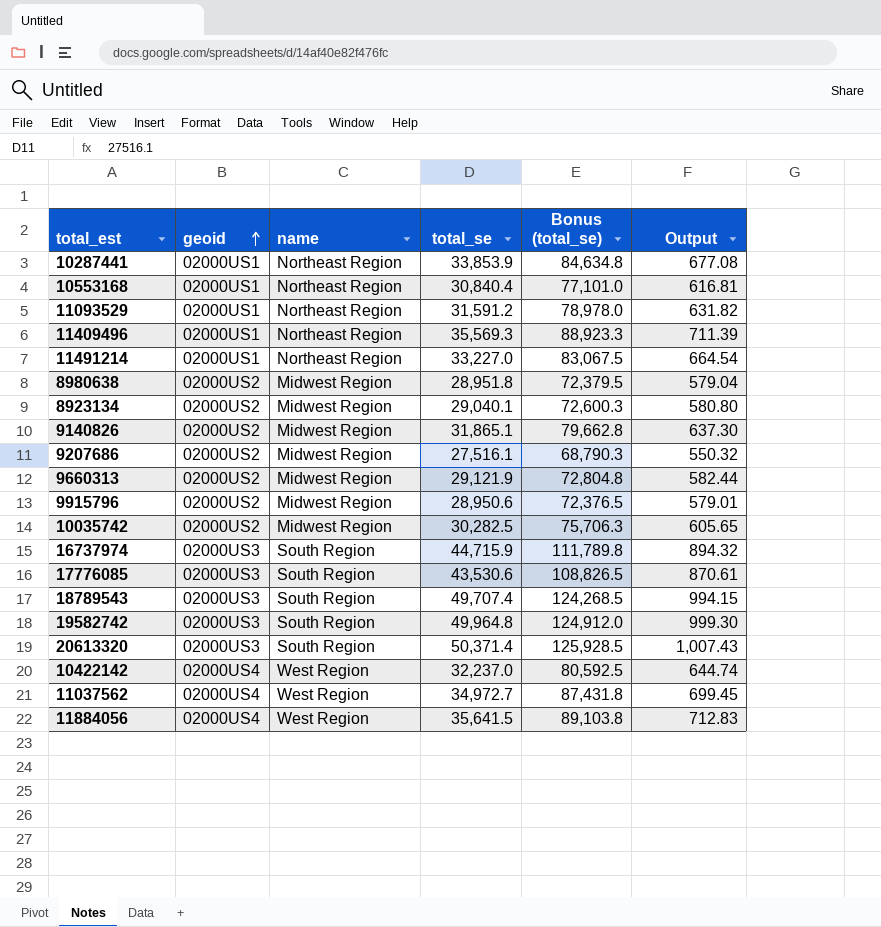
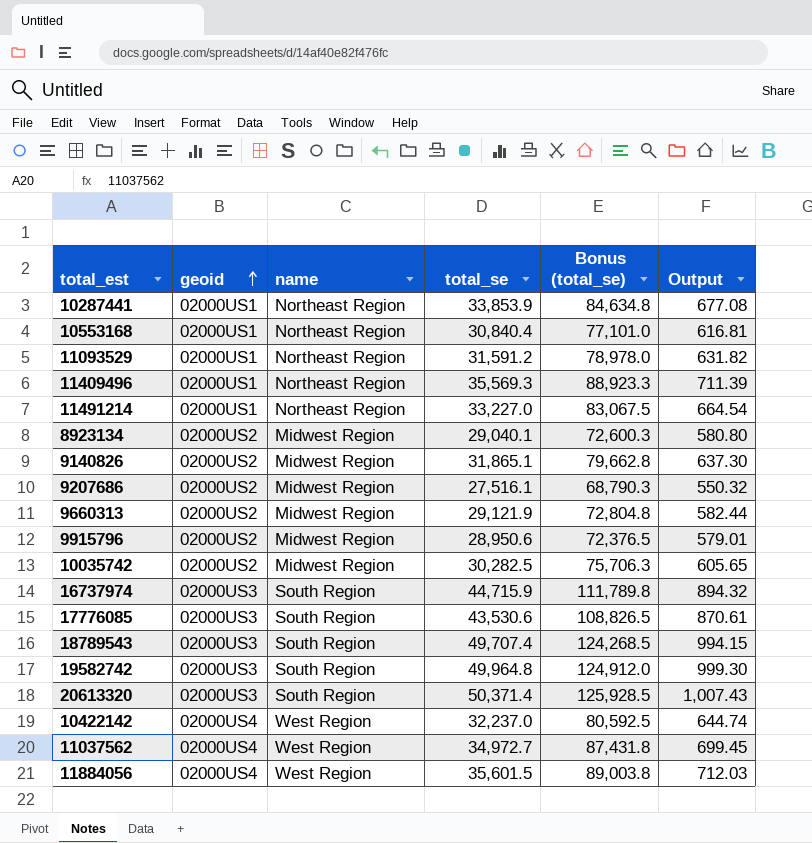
row 8980638: 02000US2 | Midwest Region | 28,951.8 | 72,379.5 | 579.04 -> none
11884056 | total_se: 35,641.5 -> 35,601.5
11884056 | Bonus (total_se): 89,103.8 -> 89,003.8
11884056 | Output: 712.83 -> 712.03

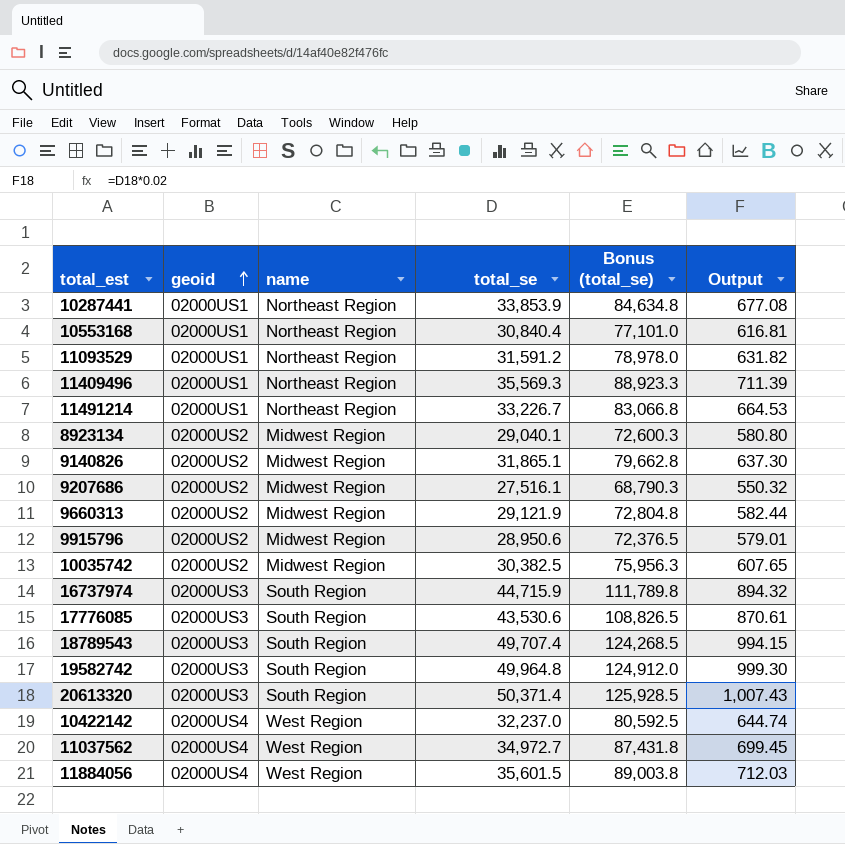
11491214 | total_se: 33,227.0 -> 33,226.7
11491214 | Bonus (total_se): 83,067.5 -> 83,066.8
11491214 | Output: 664.54 -> 664.53
10035742 | total_se: 30,282.5 -> 30,382.5
10035742 | Bonus (total_se): 75,706.3 -> 75,956.3
10035742 | Output: 605.65 -> 607.65

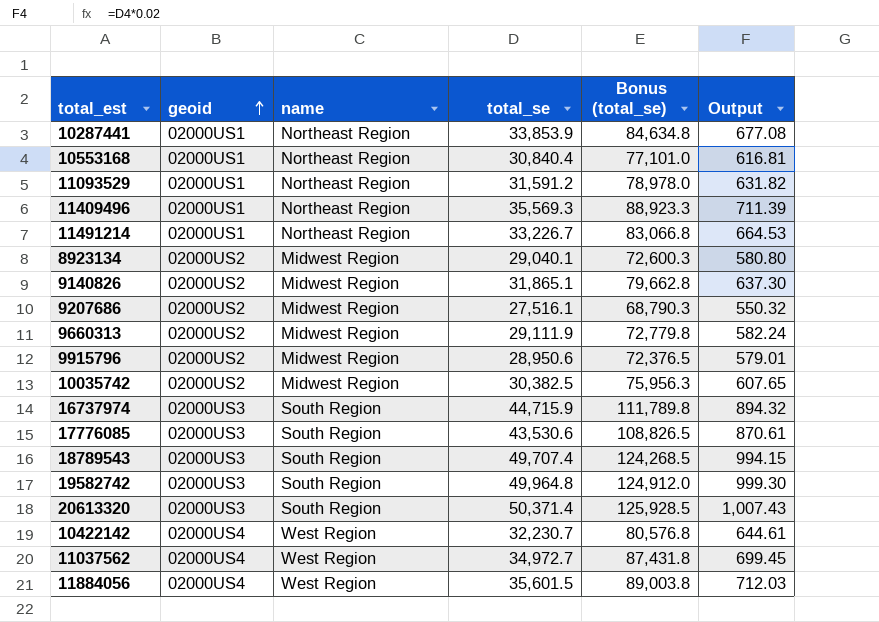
9660313 | total_se: 29,121.9 -> 29,111.9
9660313 | Bonus (total_se): 72,804.8 -> 72,779.8
9660313 | Output: 582.44 -> 582.24
10422142 | total_se: 32,237.0 -> 32,230.7
10422142 | Bonus (total_se): 80,592.5 -> 80,576.8
10422142 | Output: 644.74 -> 644.61

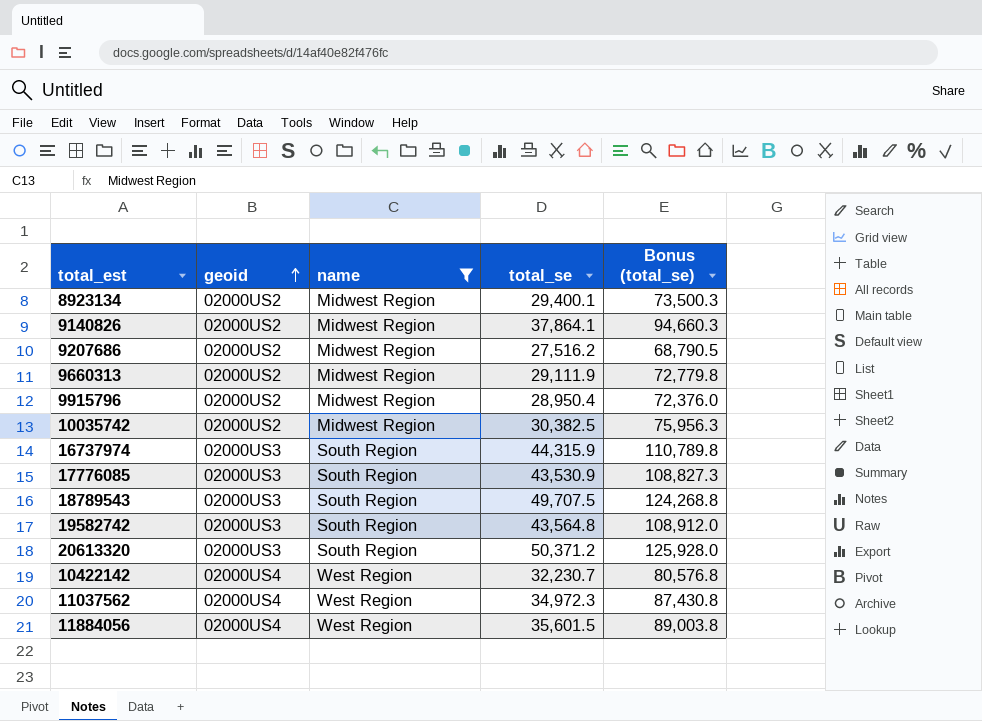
filter: none -> name != Northeast Region
column Output | formula: [total_se] * 0.02 -> none
8923134 | total_se: 29,040.1 -> 29,400.1
8923134 | Bonus (total_se): 72,600.3 -> 73,500.3
9140826 | total_se: 31,865.1 -> 37,864.1
9140826 | Bonus (total_se): 79,662.8 -> 94,660.3
9207686 | total_se: 27,516.1 -> 27,516.2
9207686 | Bonus (total_se): 68,790.3 -> 68,790.5
9915796 | total_se: 28,950.6 -> 28,950.4
9915796 | Bonus (total_se): 72,376.5 -> 72,376.0
16737974 | total_se: 44,715.9 -> 44,315.9
16737974 | Bonus (total_se): 111,789.8 -> 110,789.8
17776085 | total_se: 43,530.6 -> 43,530.9
17776085 | Bonus (total_se): 108,826.5 -> 108,827.3
18789543 | total_se: 49,707.4 -> 49,707.5
18789543 | Bonus (total_se): 124,268.5 -> 124,268.8
19582742 | total_se: 49,964.8 -> 43,564.8
19582742 | Bonus (total_se): 124,912.0 -> 108,912.0
20613320 | total_se: 50,371.4 -> 50,371.2
20613320 | Bonus (total_se): 125,928.5 -> 125,928.0
11037562 | total_se: 34,972.7 -> 34,972.3
11037562 | Bonus (total_se): 87,431.8 -> 87,430.8

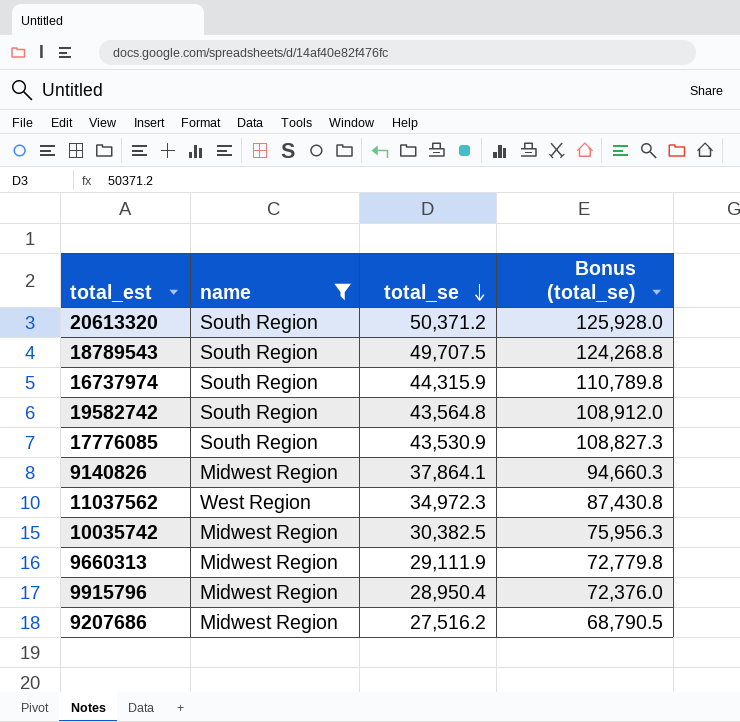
row order: geoid ascending -> total_se descending
column geoid | position: 2 -> none
row 8923134: 02000US2 | Midwest Region | 29,400.1 | 73,500.3 -> none
row 10422142: 02000US4 | West Region | 32,230.7 | 80,576.8 -> none
row 11884056: 02000US4 | West Region | 35,601.5 | 89,003.8 -> none

